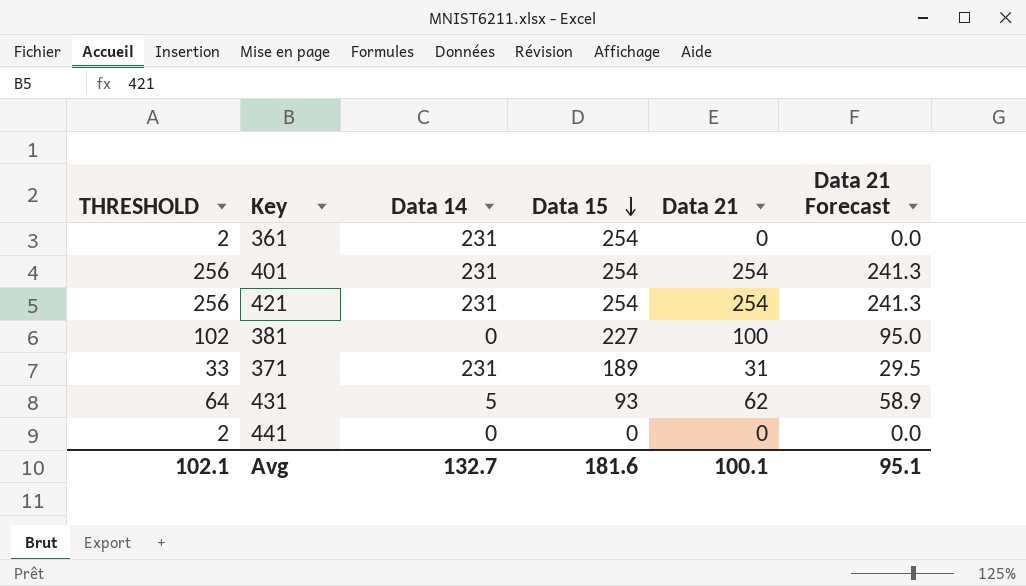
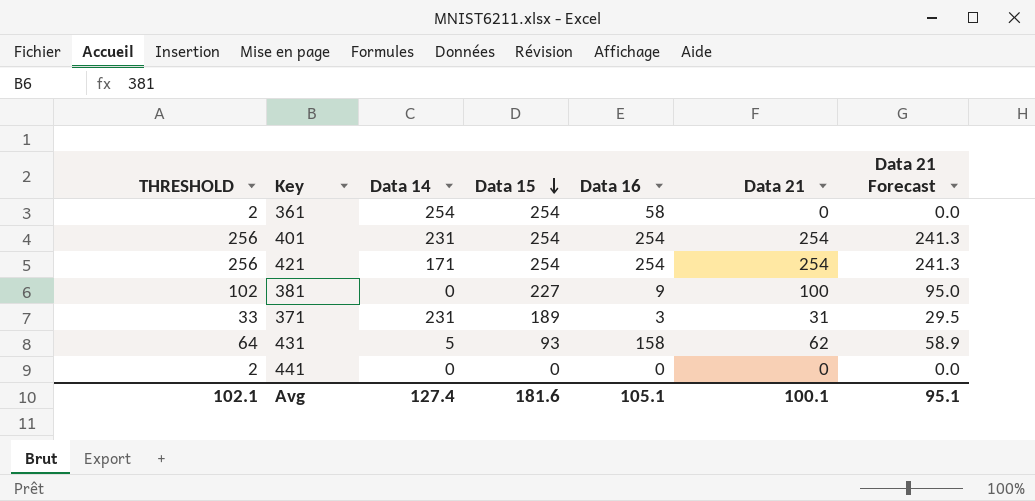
column Data 16 | position: none -> 5
361 | Data 14: 231 -> 254
421 | Data 14: 231 -> 171
Avg | Data 14: 132.7 -> 127.4

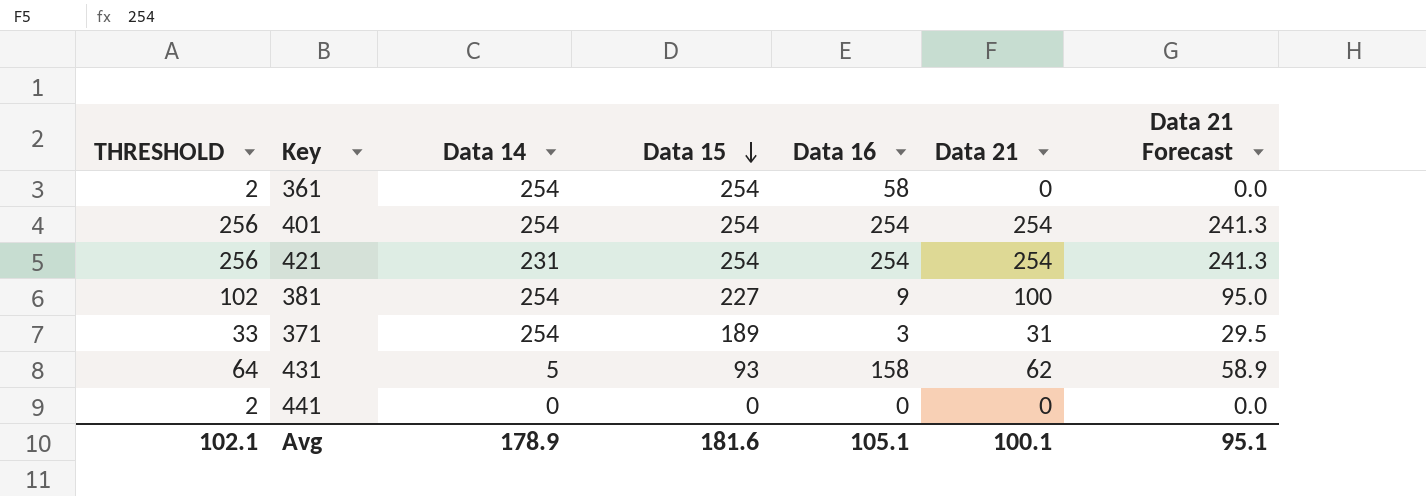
401 | Data 14: 231 -> 254
421 | Data 14: 171 -> 231
381 | Data 14: 0 -> 254
371 | Data 14: 231 -> 254
Avg | Data 14: 127.4 -> 178.9

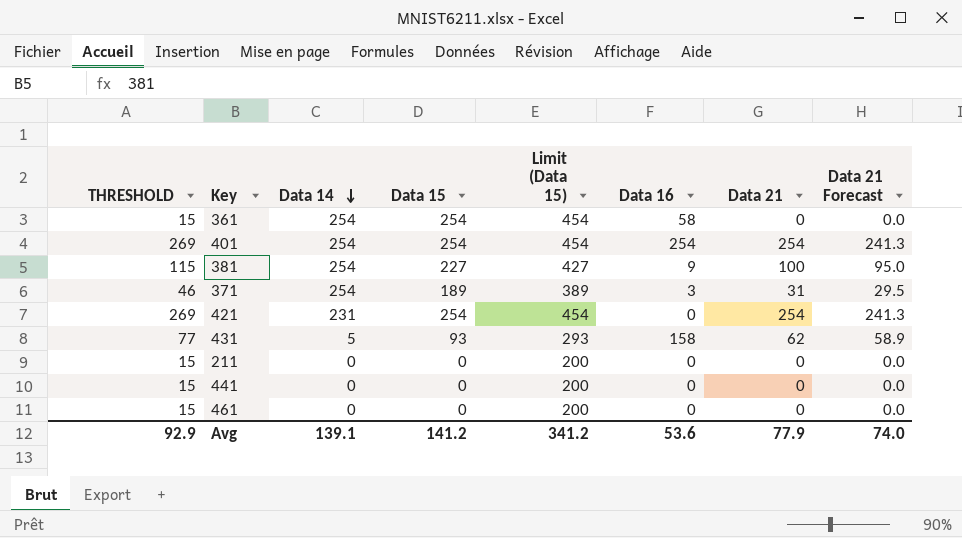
row order: Data 15 descending -> Data 14 descending
column THRESHOLD | formula: [Data 21] + 2 -> [Data 21] + 15
column Limit (Data 15) | formula: none -> [Data 15] + 200
421 | Data 16: 254 -> 0
row 211: none -> 15 | 0 | 0 | 200 | 0 | 0 | 0.0
row 461: none -> 15 | 0 | 0 | 200 | 0 | 0 | 0.0
Avg | THRESHOLD: 102.1 -> 92.9
Avg | Data 14: 178.9 -> 139.1
Avg | Data 15: 181.6 -> 141.2
Avg | Data 16: 105.1 -> 53.6
Avg | Data 21: 100.1 -> 77.9
Avg | Data 21 Forecast: 95.1 -> 74.0

